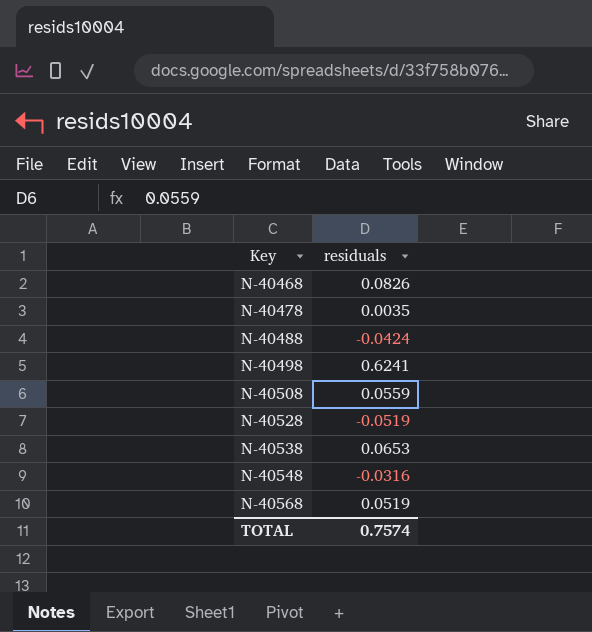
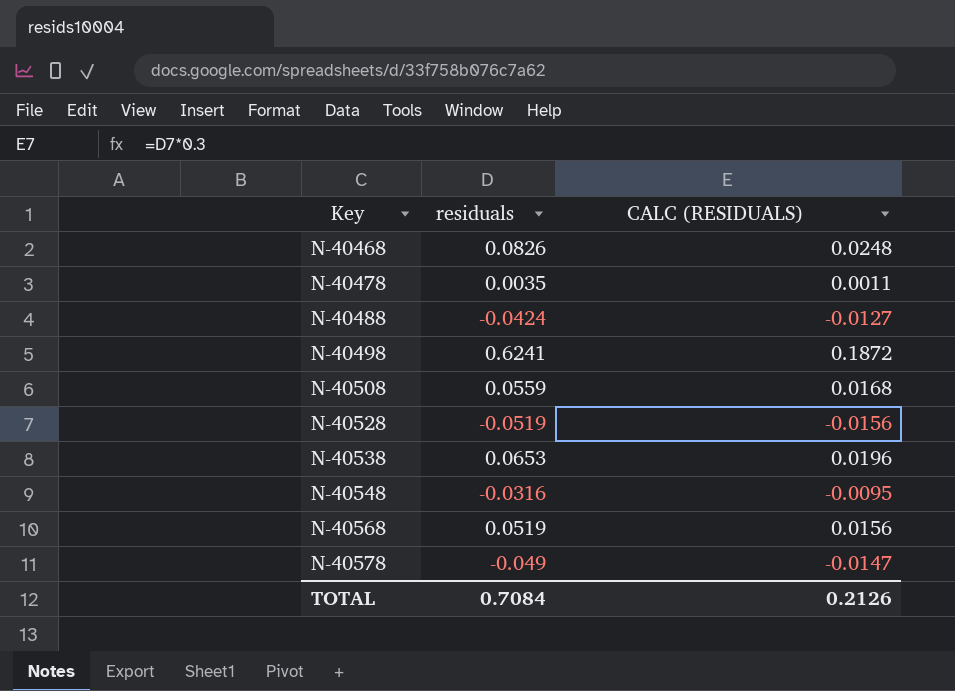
column CALC (RESIDUALS) | formula: none -> [residuals] * 0.3
row N-40578: none -> -0.049 | -0.0147
TOTAL | residuals: 0.7574 -> 0.7084

